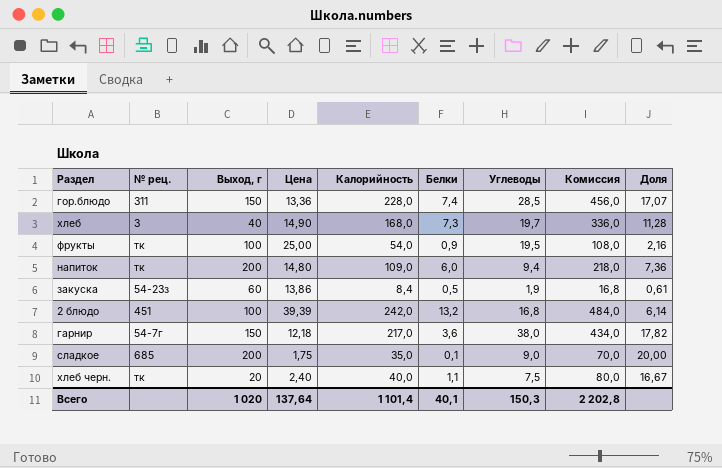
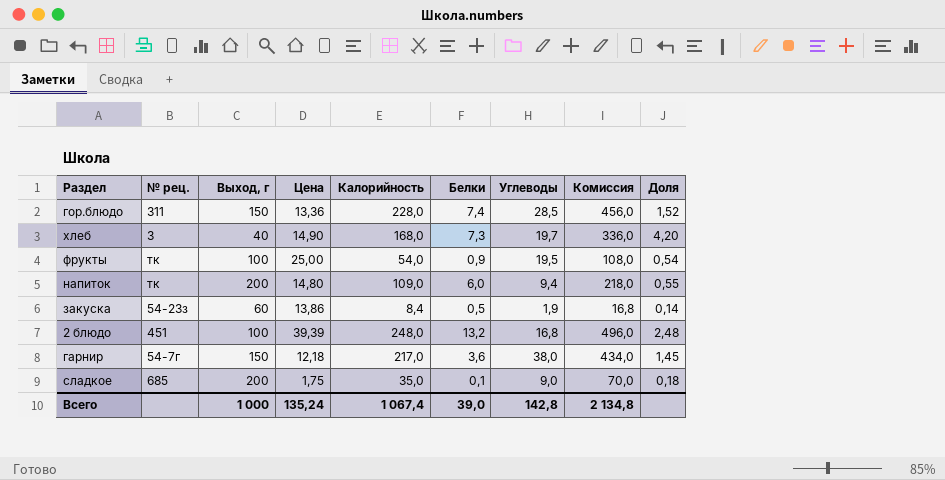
column Доля | formula: [Калорийность] / [Цена] -> [Калорийность] / [Выход, г]
row хлеб черн.: тк | 20 | 2,40 | 40,0 | 1,1 | 7,5 | 80,0 | 16,67 -> none
2 блюдо | Калорийность: 242,0 -> 248,0
2 блюдо | Комиссия: 484,0 -> 496,0
Всего | Выход, г: 1 020 -> 1 000
Всего | Цена: 137,64 -> 135,24
Всего | Калорийность: 1 101,4 -> 1 067,4
Всего | Белки: 40,1 -> 39,0
Всего | Углеводы: 150,3 -> 142,8
Всего | Комиссия: 2 202,8 -> 2 134,8

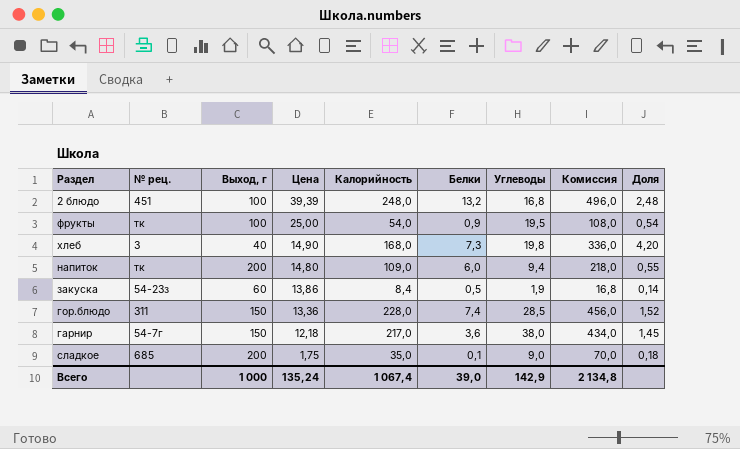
row order: none -> Цена descending
хлеб | Углеводы: 19,7 -> 19,8
Всего | Углеводы: 142,8 -> 142,9

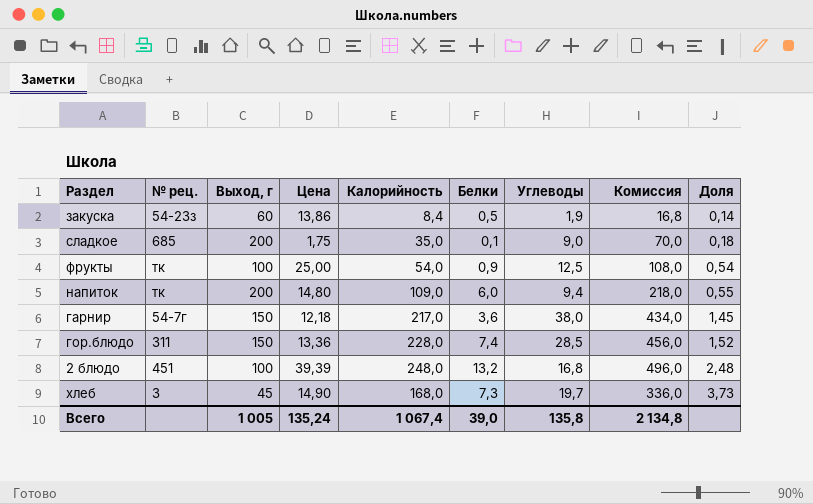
row order: Цена descending -> Доля ascending
фрукты | Углеводы: 19,5 -> 12,5
хлеб | Выход, г: 40 -> 45
хлеб | Углеводы: 19,8 -> 19,7
хлеб | Доля: 4,20 -> 3,73
Всего | Выход, г: 1 000 -> 1 005
Всего | Углеводы: 142,9 -> 135,8

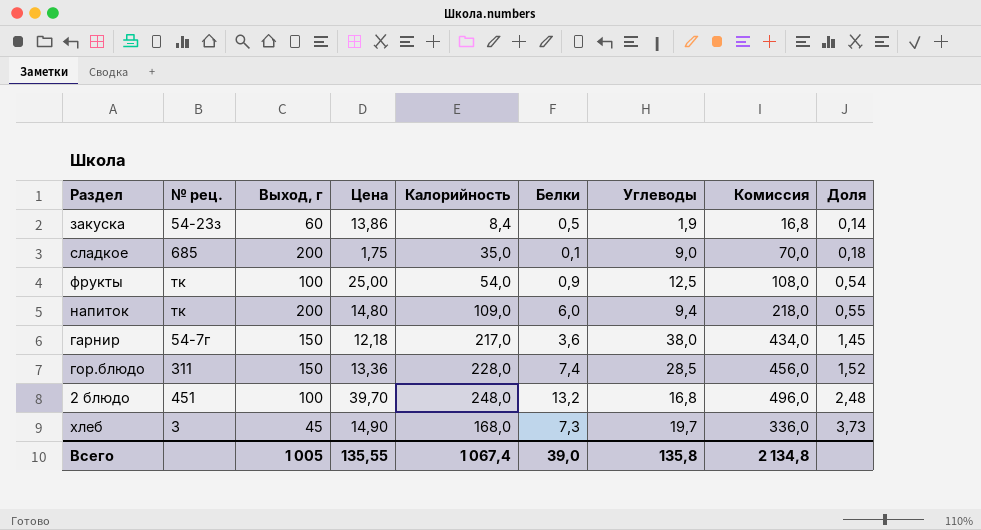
2 блюдо | Цена: 39,39 -> 39,70
Всего | Цена: 135,24 -> 135,55

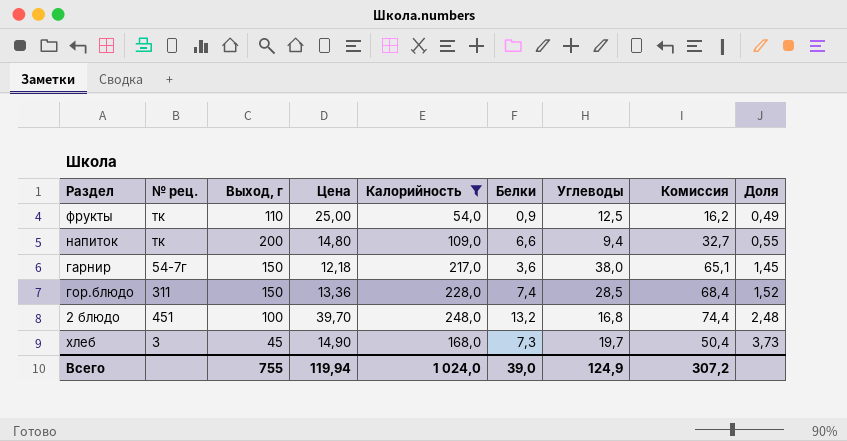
filter: none -> Калорийность >= 54,0
column Комиссия | formula: [Калорийность] * 2 -> [Калорийность] * 0,3
фрукты | Выход, г: 100 -> 110
фрукты | Доля: 0,54 -> 0,49
напиток | Белки: 6,0 -> 6,6
Всего | Выход, г: 1 005 -> 755
Всего | Цена: 135,55 -> 119,94
Всего | Калорийность: 1 067,4 -> 1 024,0
Всего | Углеводы: 135,8 -> 124,9
Всего | Комиссия: 2 134,8 -> 307,2

